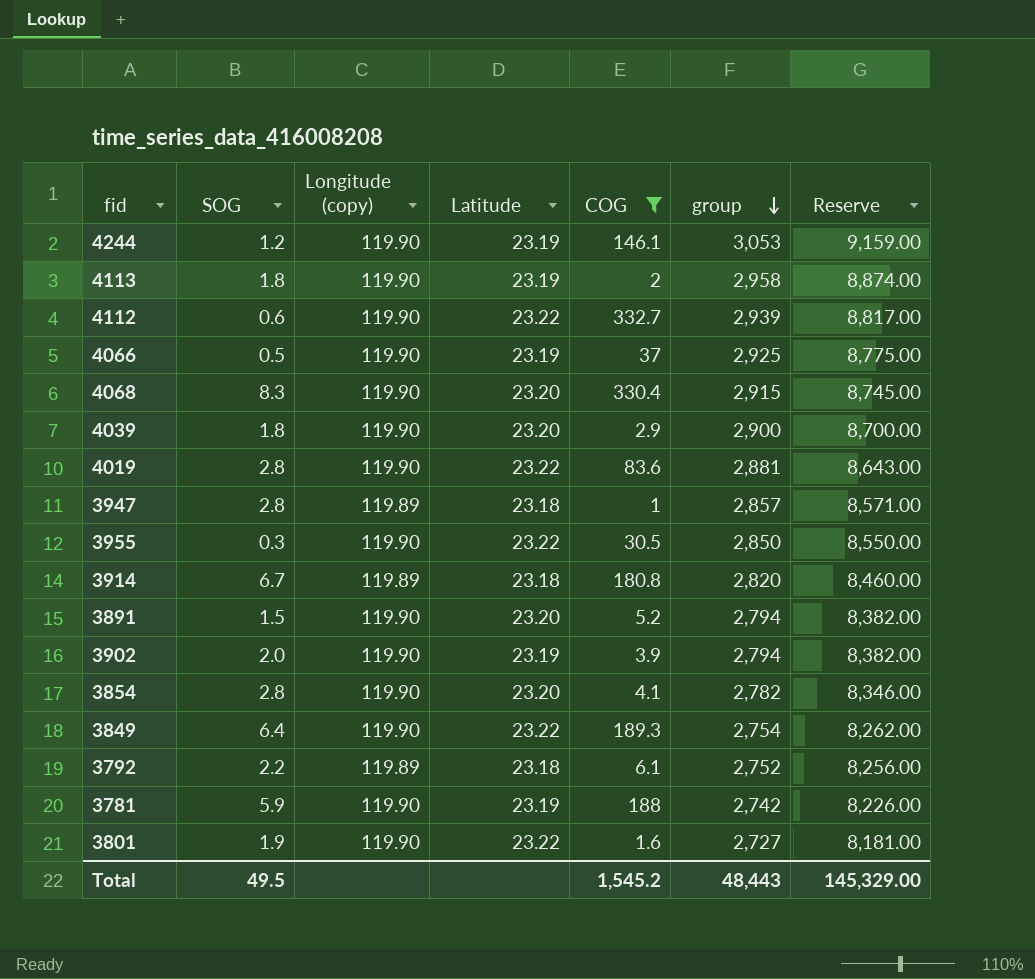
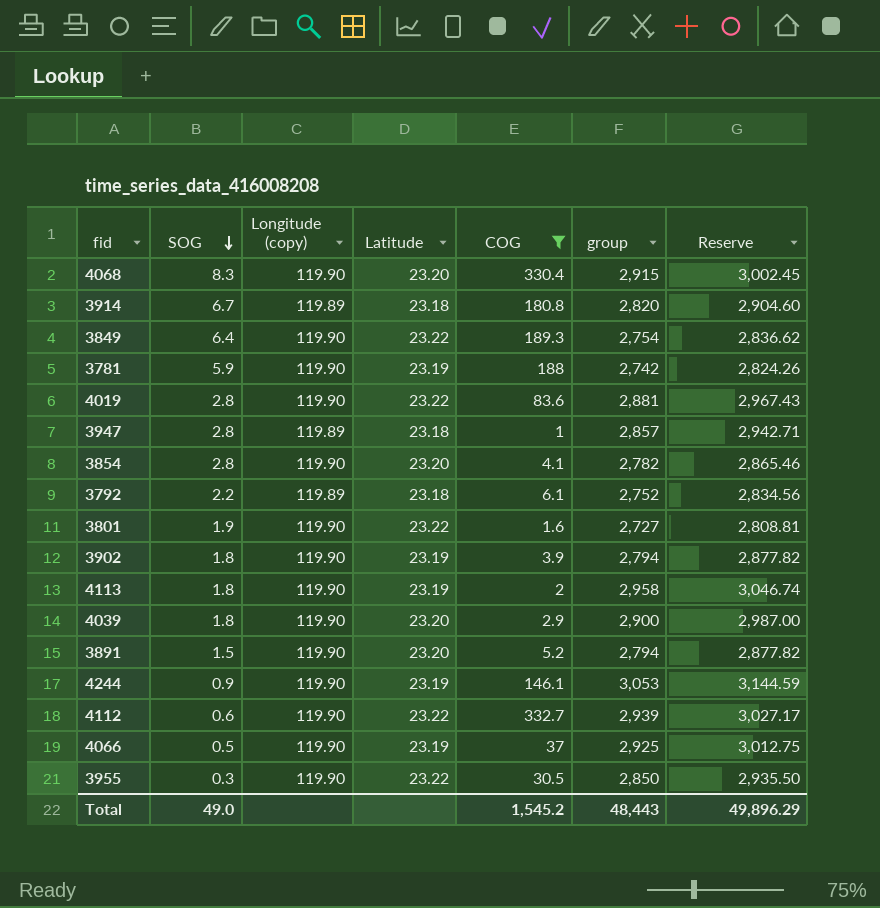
row order: group descending -> SOG descending
column Reserve | formula: [group] * 3 -> [group] * 1.03
3902 | SOG: 2.0 -> 1.8
4244 | SOG: 1.2 -> 0.9
Total | SOG: 49.5 -> 49.0
Total | Reserve: 145,329.00 -> 49,896.29

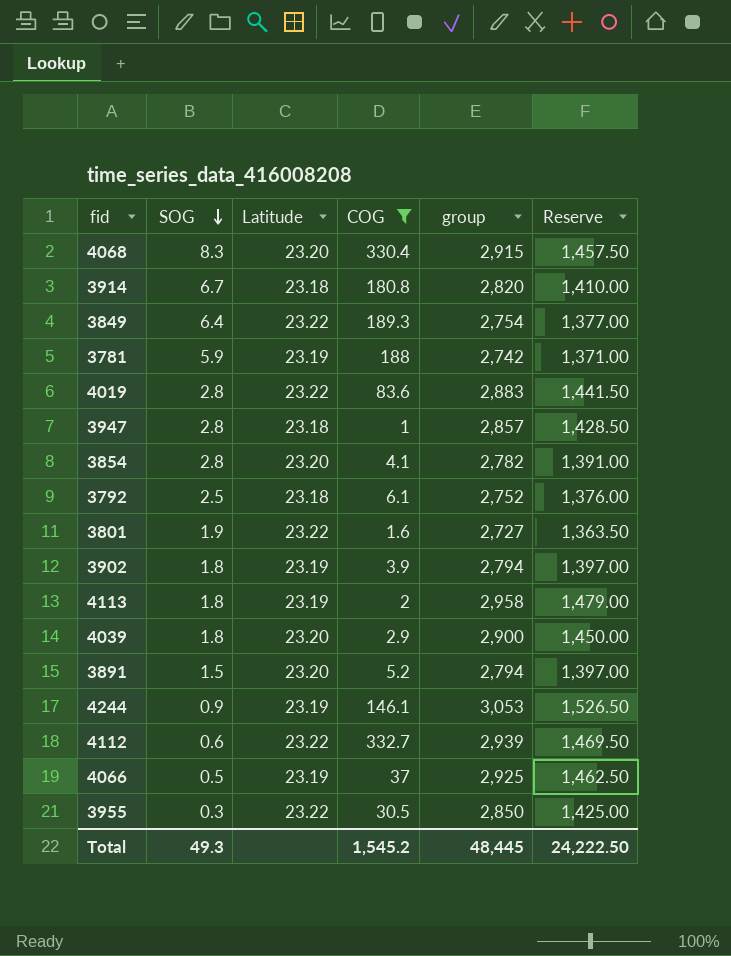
column Longitude (copy) | position: 3 -> none
column Reserve | formula: [group] * 1.03 -> [group] * 0.5
4019 | group: 2,881 -> 2,883
3792 | SOG: 2.2 -> 2.5
Total | SOG: 49.0 -> 49.3
Total | group: 48,443 -> 48,445
Total | Reserve: 49,896.29 -> 24,222.50

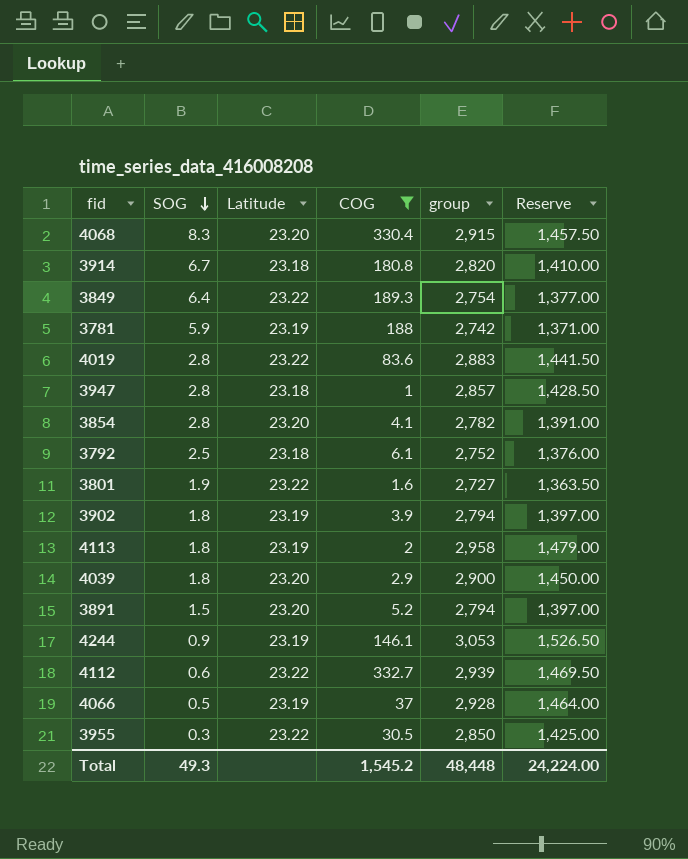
4066 | group: 2,925 -> 2,928
4066 | Reserve: 1,462.50 -> 1,464.00
Total | group: 48,445 -> 48,448
Total | Reserve: 24,222.50 -> 24,224.00

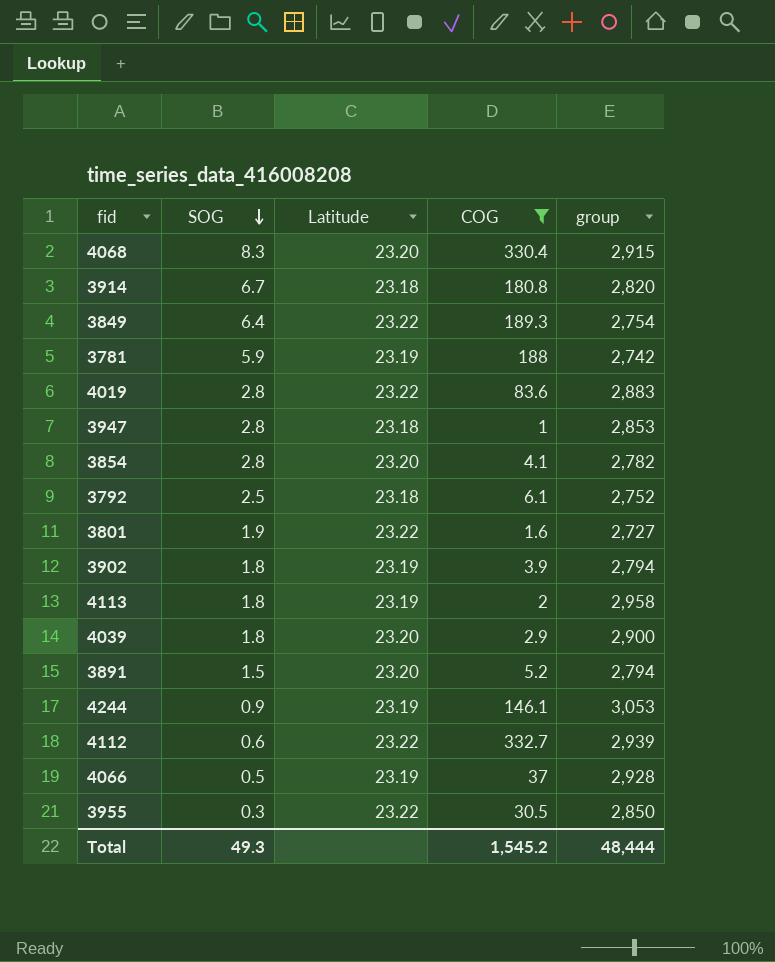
column Reserve | formula: [group] * 0.5 -> none
3947 | group: 2,857 -> 2,853
Total | group: 48,448 -> 48,444

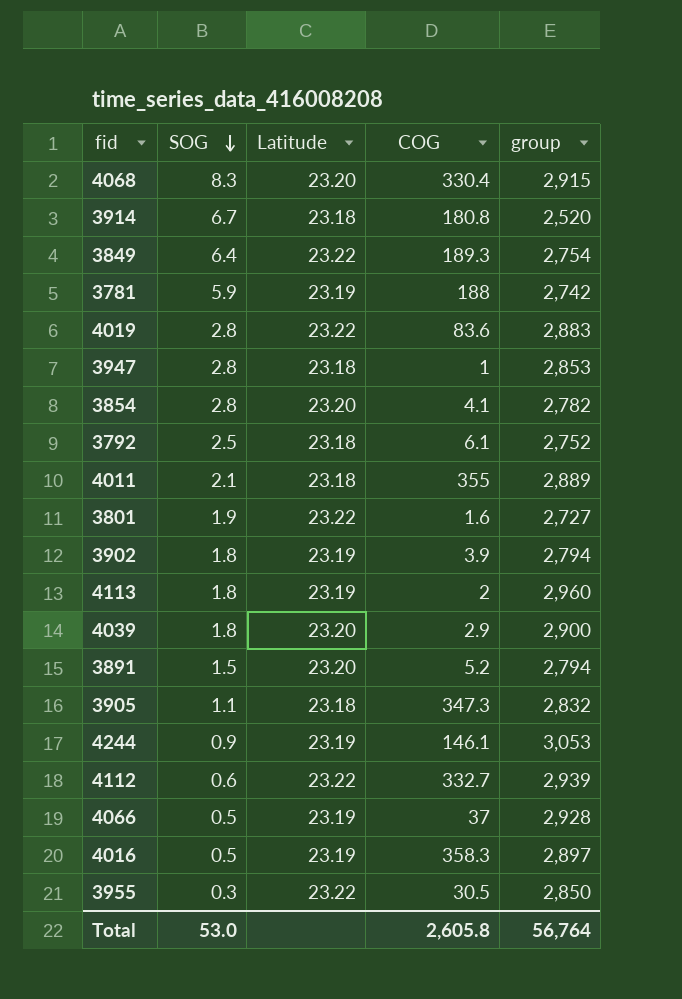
filter: COG <= 332.7 -> none
3914 | group: 2,820 -> 2,520
4113 | group: 2,958 -> 2,960
Total | SOG: 49.3 -> 53.0
Total | COG: 1,545.2 -> 2,605.8
Total | group: 48,444 -> 56,764

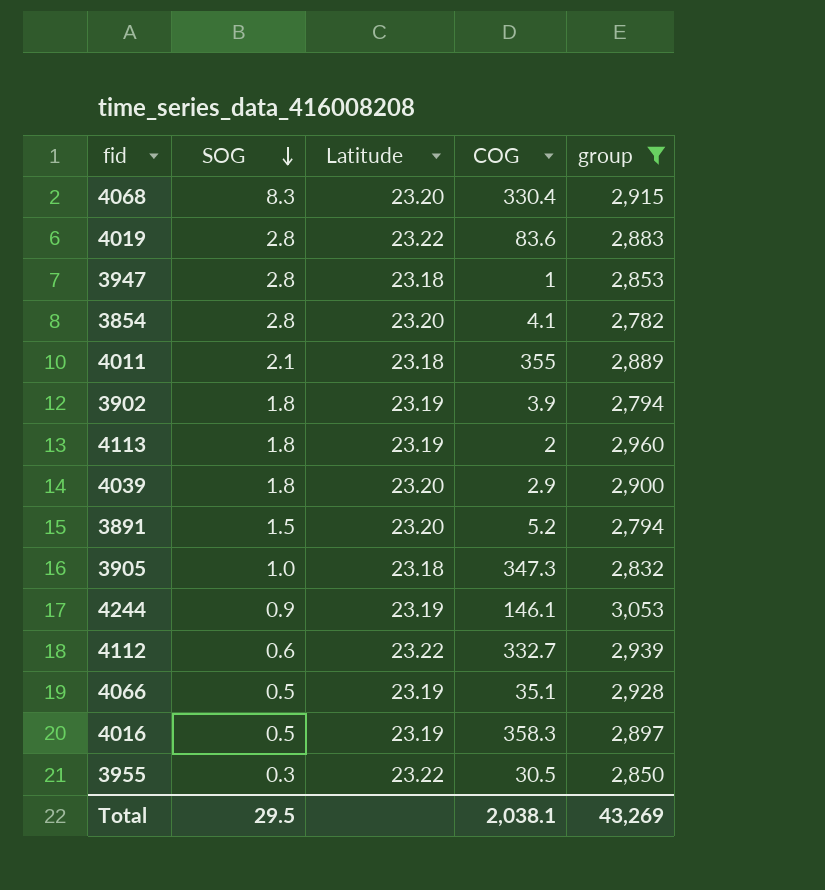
filter: none -> group >= 2,782
3905 | SOG: 1.1 -> 1.0
4066 | COG: 37 -> 35.1
Total | SOG: 53.0 -> 29.5
Total | COG: 2,605.8 -> 2,038.1
Total | group: 56,764 -> 43,269

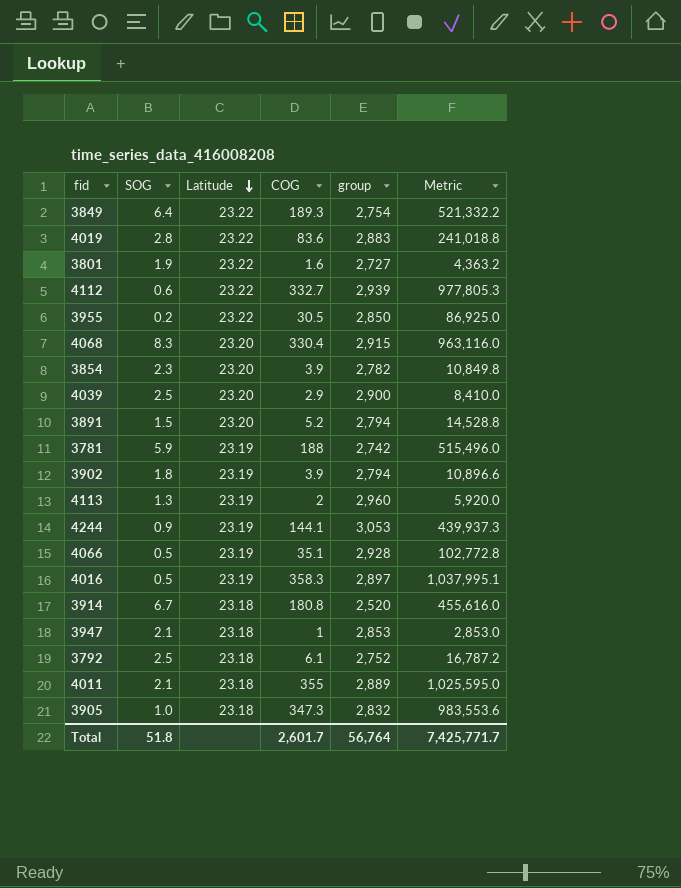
filter: group >= 2,782 -> none
row order: SOG descending -> Latitude descending
column Metric | formula: none -> [COG] * [group]
3955 | SOG: 0.3 -> 0.2
3854 | SOG: 2.8 -> 2.3
3854 | COG: 4.1 -> 3.9
4039 | SOG: 1.8 -> 2.5
4113 | SOG: 1.8 -> 1.3
4244 | COG: 146.1 -> 144.1
3947 | SOG: 2.8 -> 2.1
Total | SOG: 29.5 -> 51.8
Total | COG: 2,038.1 -> 2,601.7
Total | group: 43,269 -> 56,764

